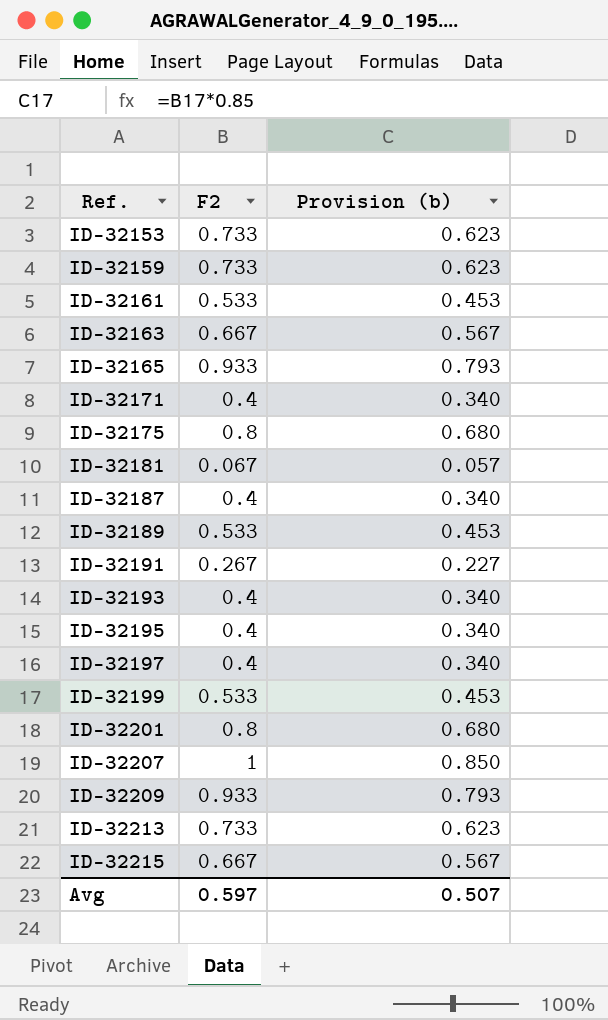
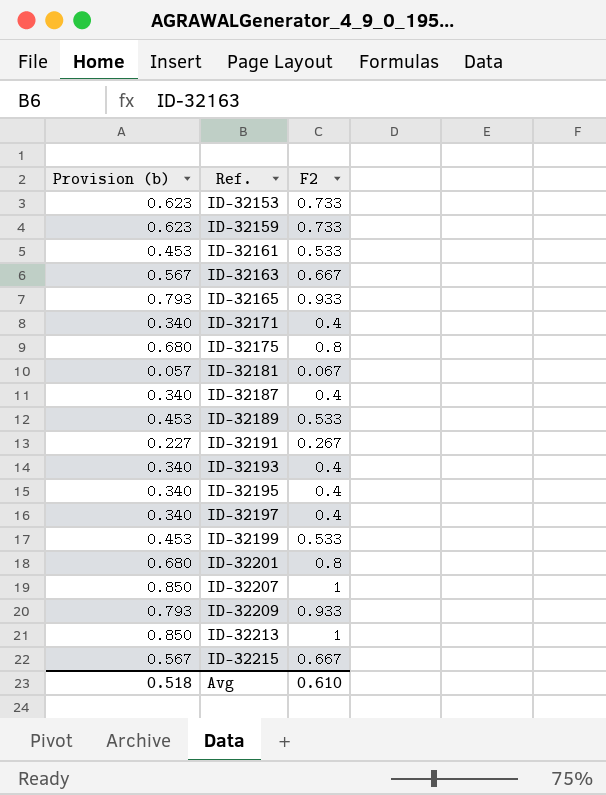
column Provision (b) | position: 3 -> 1
ID-32213 | Provision (b): 0.623 -> 0.850
ID-32213 | F2: 0.733 -> 1
Avg | Provision (b): 0.507 -> 0.518
Avg | F2: 0.597 -> 0.610

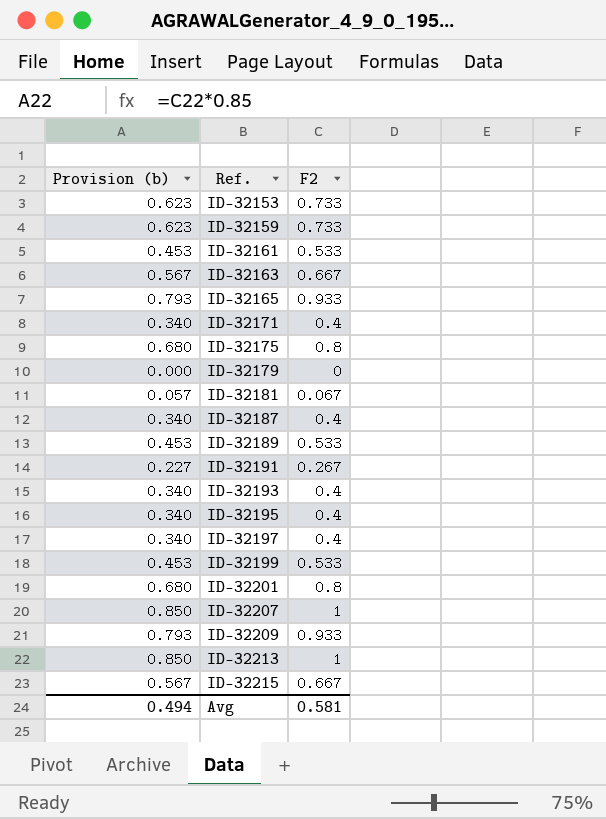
row ID-32179: none -> 0.000 | 0
Avg | Provision (b): 0.518 -> 0.494
Avg | F2: 0.610 -> 0.581

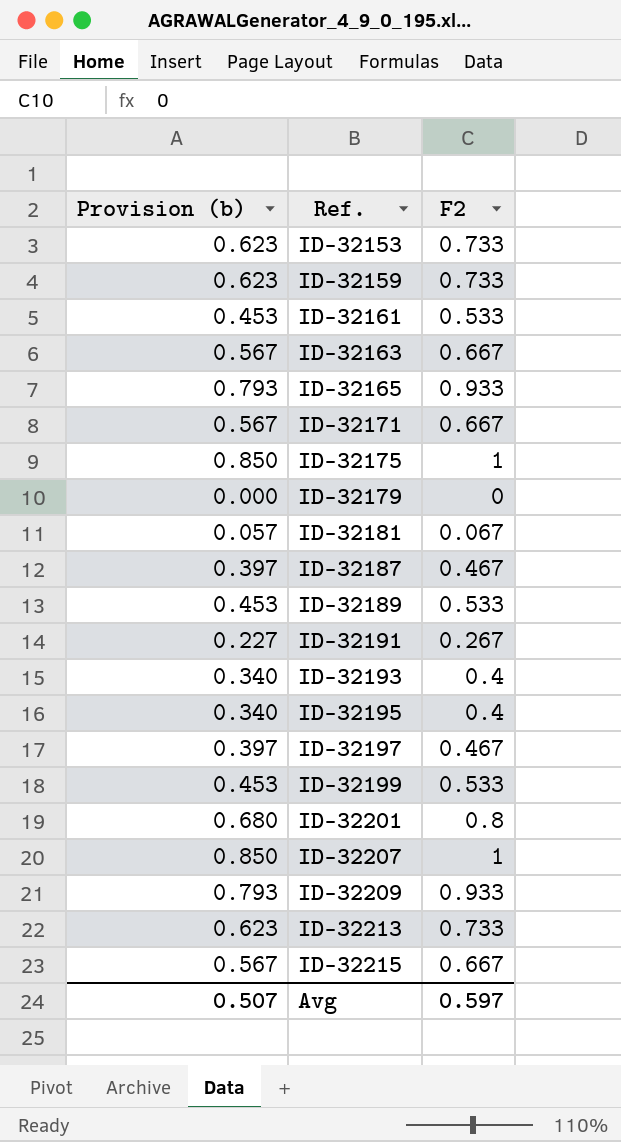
ID-32171 | Provision (b): 0.340 -> 0.567
ID-32171 | F2: 0.4 -> 0.667
ID-32175 | Provision (b): 0.680 -> 0.850
ID-32175 | F2: 0.8 -> 1
ID-32187 | Provision (b): 0.340 -> 0.397
ID-32187 | F2: 0.4 -> 0.467
ID-32197 | Provision (b): 0.340 -> 0.397
ID-32197 | F2: 0.4 -> 0.467
ID-32213 | Provision (b): 0.850 -> 0.623
ID-32213 | F2: 1 -> 0.733
Avg | Provision (b): 0.494 -> 0.507
Avg | F2: 0.581 -> 0.597

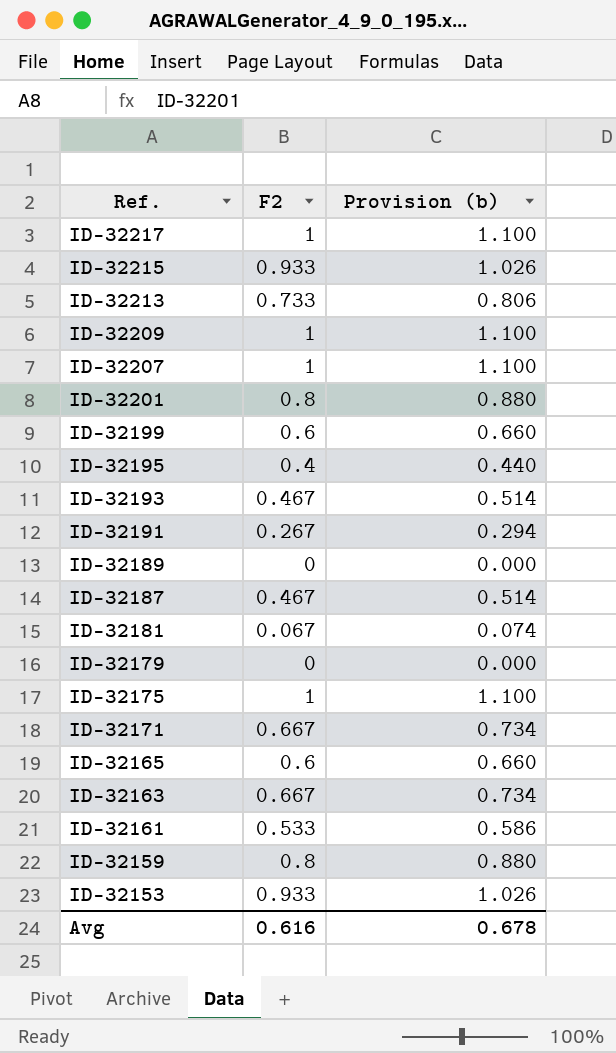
row order: Ref. ascending -> Ref. descending
column Provision (b) | formula: [F2] * 0.85 -> [F2] * 1.1
column Provision (b) | position: 1 -> 3
row ID-32197: 0.397 | 0.467 -> none
row ID-32217: none -> 1 | 1.100
ID-32215 | F2: 0.667 -> 0.933
ID-32209 | F2: 0.933 -> 1
ID-32199 | F2: 0.533 -> 0.6
ID-32193 | F2: 0.4 -> 0.467
ID-32189 | F2: 0.533 -> 0
ID-32165 | F2: 0.933 -> 0.6
ID-32159 | F2: 0.733 -> 0.8
ID-32153 | F2: 0.733 -> 0.933
Avg | F2: 0.597 -> 0.616
Avg | Provision (b): 0.507 -> 0.678

